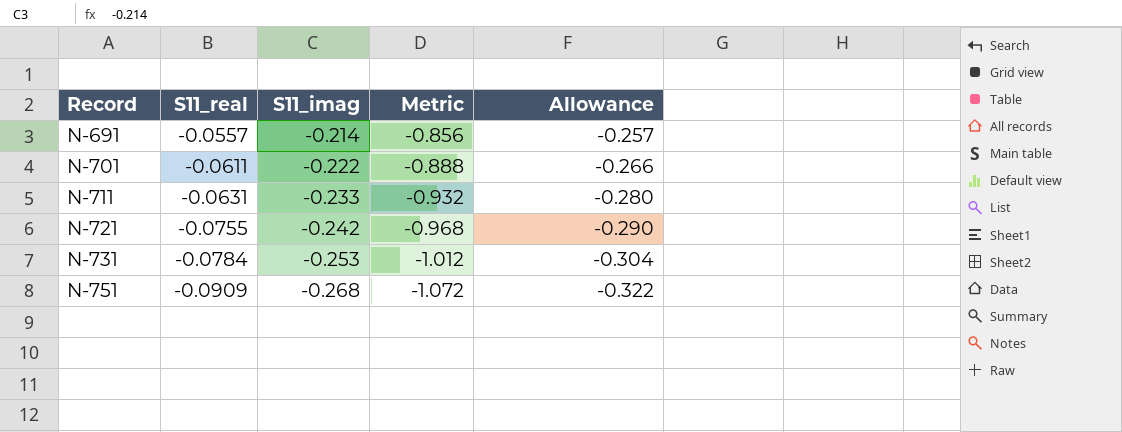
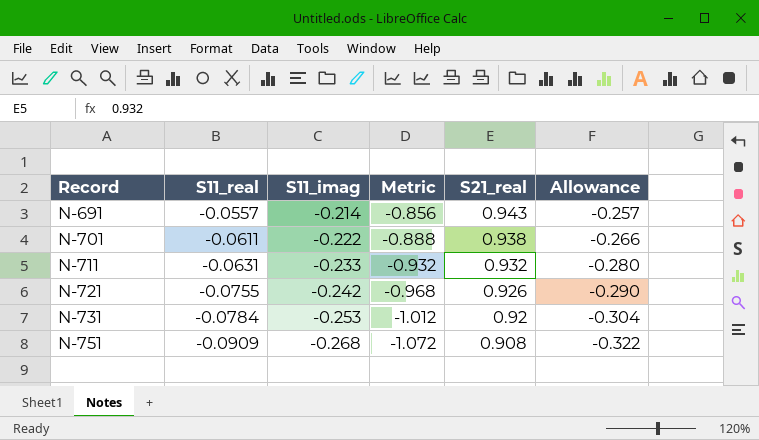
column S21_real | position: none -> 5

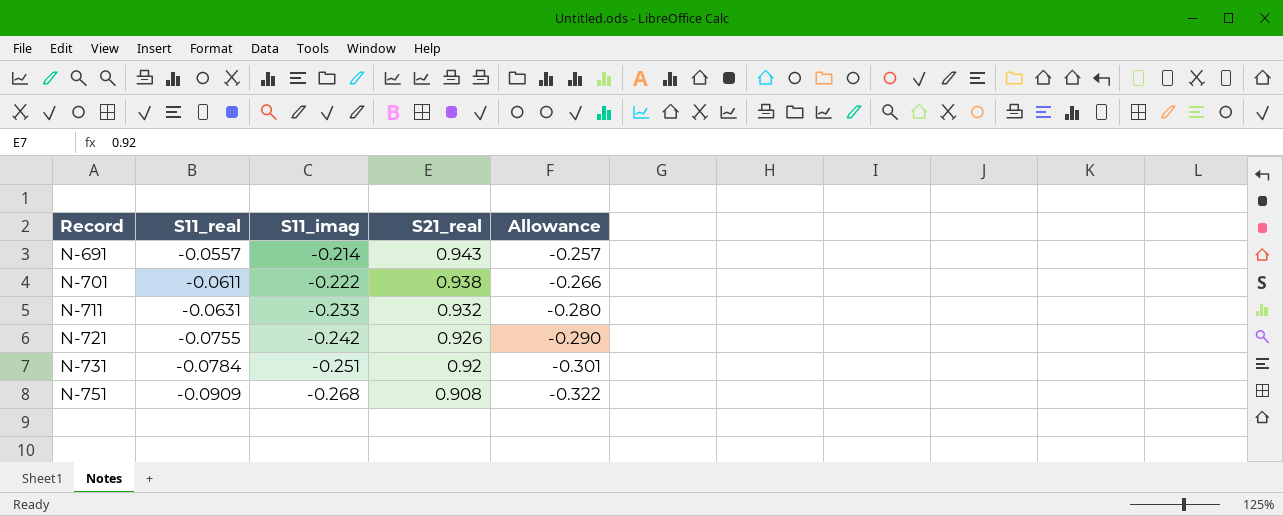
column Metric | formula: [S11_imag] * 4 -> none
N-731 | S11_imag: -0.253 -> -0.251
N-731 | Allowance: -0.304 -> -0.301

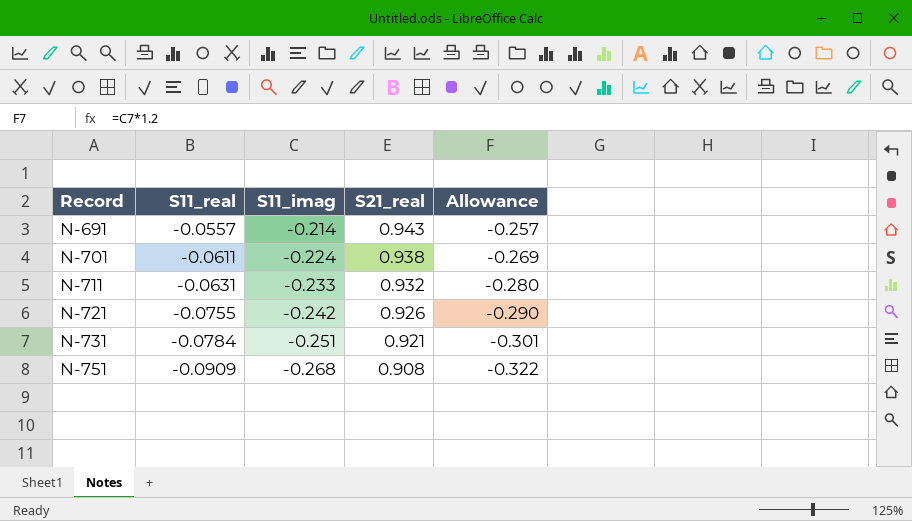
N-701 | S11_imag: -0.222 -> -0.224
N-701 | Allowance: -0.266 -> -0.269
N-731 | S21_real: 0.92 -> 0.921

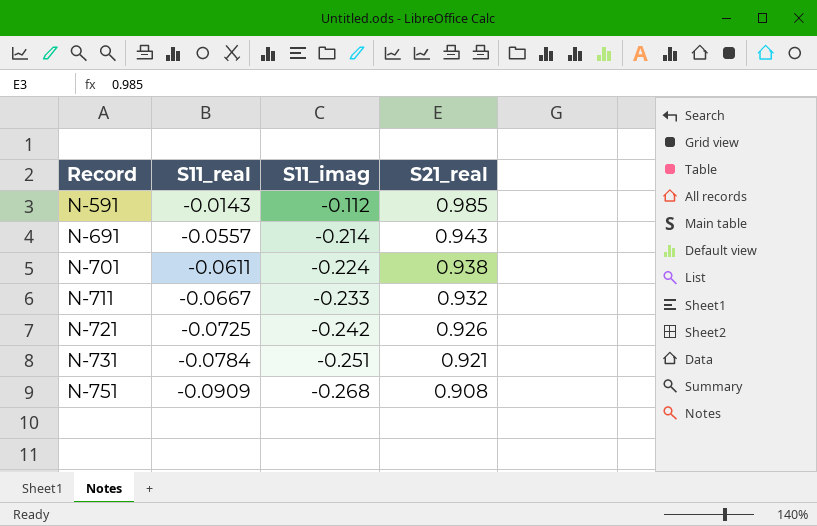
column Allowance | formula: [S11_imag] * 1.2 -> none
row N-591: none -> -0.0143 | -0.112 | 0.985
N-711 | S11_real: -0.0631 -> -0.0667
N-721 | S11_real: -0.0755 -> -0.0725

